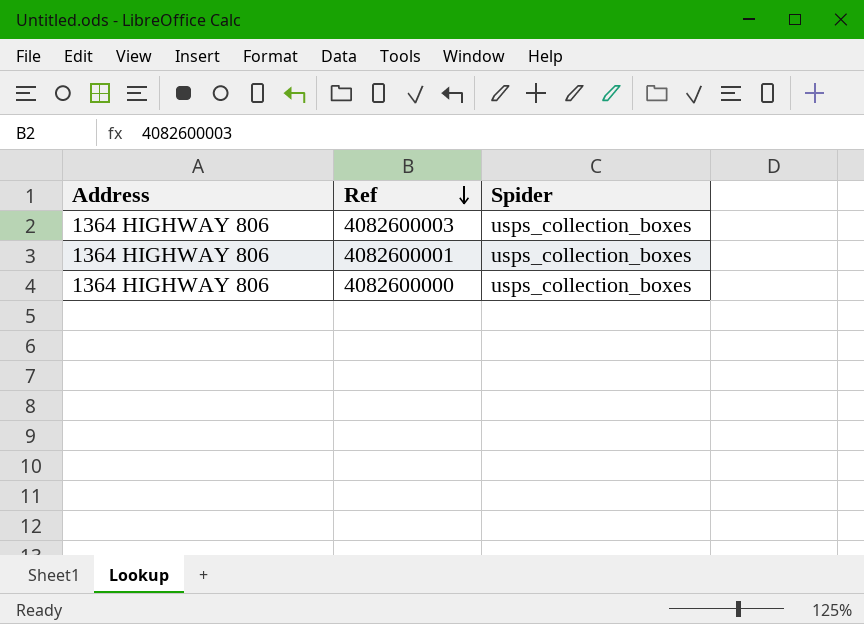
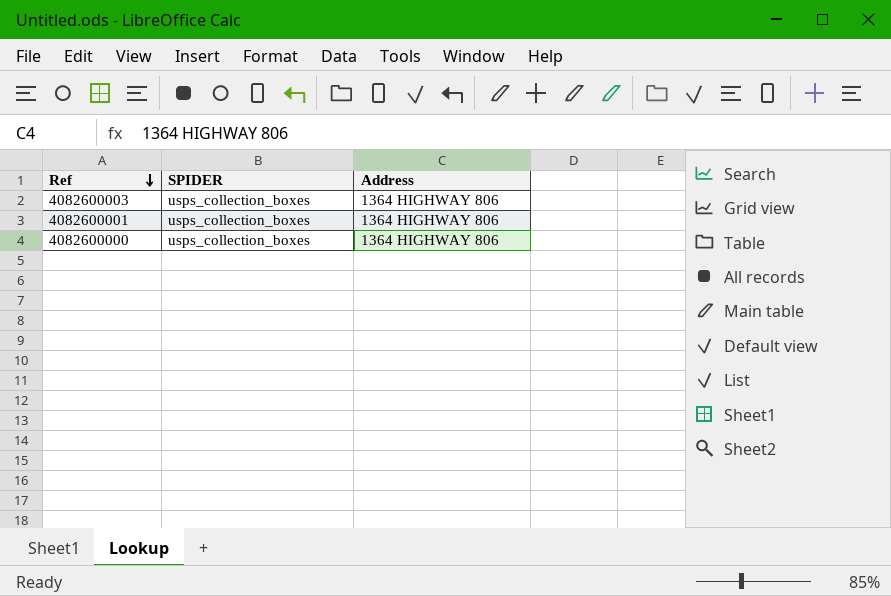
column name: Spider -> SPIDER
column Address | position: 1 -> 3

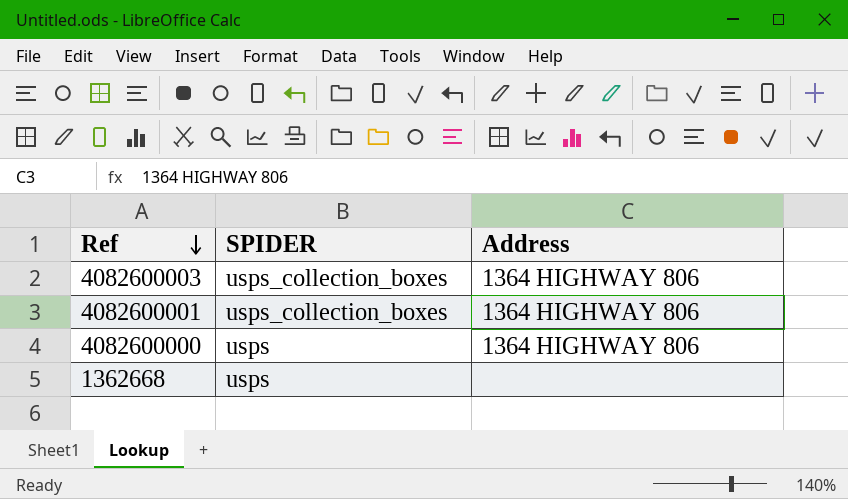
4082600000 | SPIDER: usps_collection_boxes -> usps
row 1362668: none -> usps | none

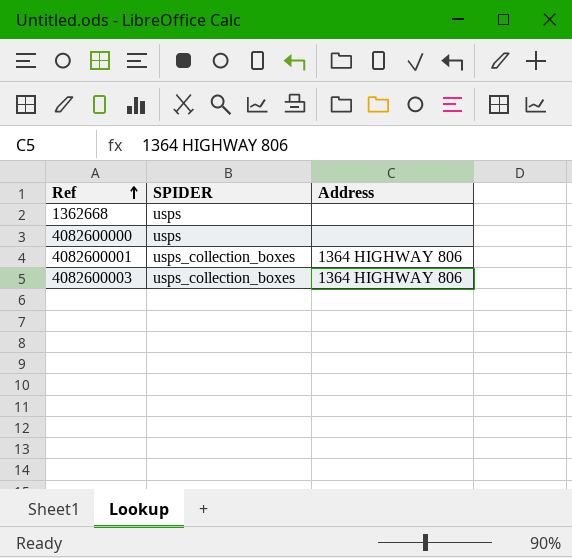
row order: Ref descending -> Ref ascending
4082600000 | Address: 1364 HIGHWAY 806 -> none

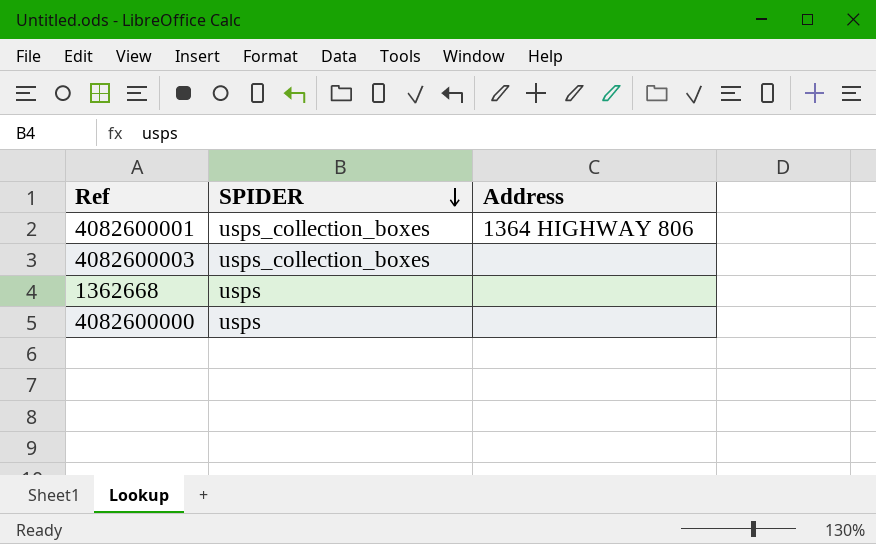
row order: Ref ascending -> SPIDER descending
4082600003 | Address: 1364 HIGHWAY 806 -> none

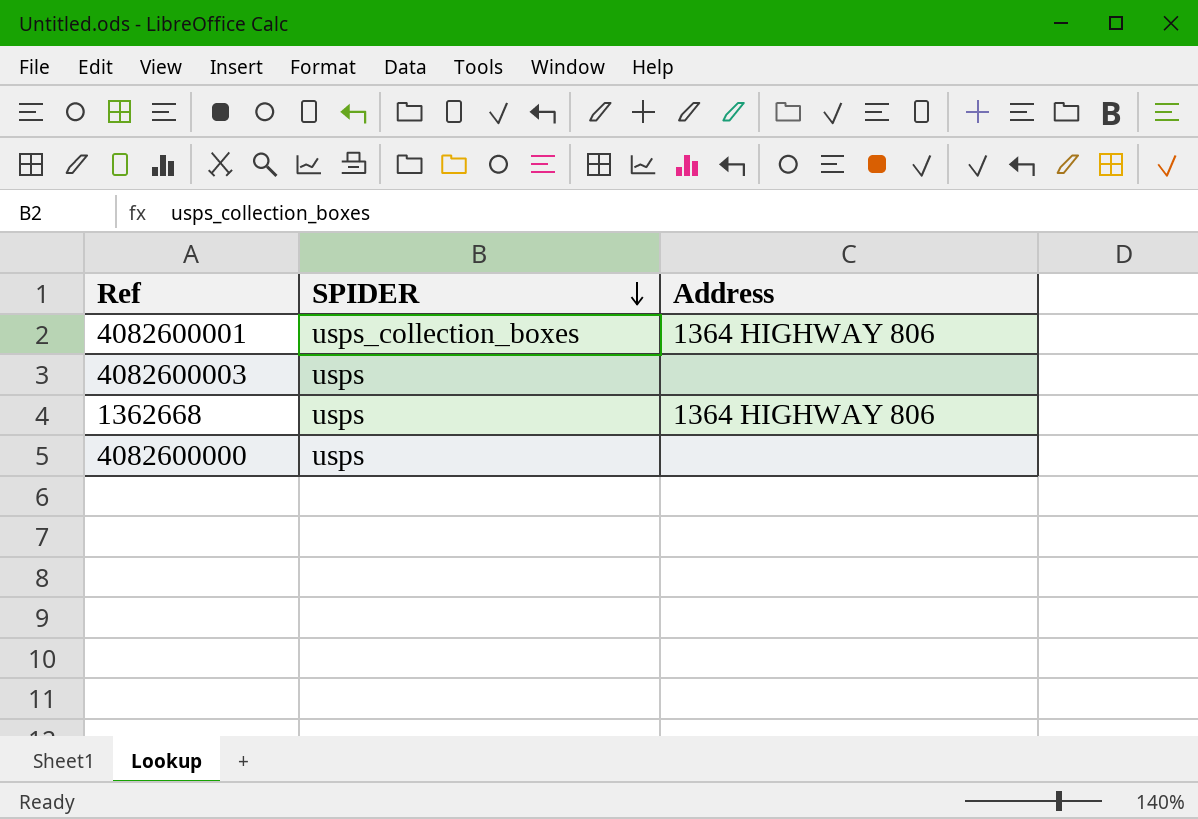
4082600003 | SPIDER: usps_collection_boxes -> usps
1362668 | Address: none -> 1364 HIGHWAY 806

